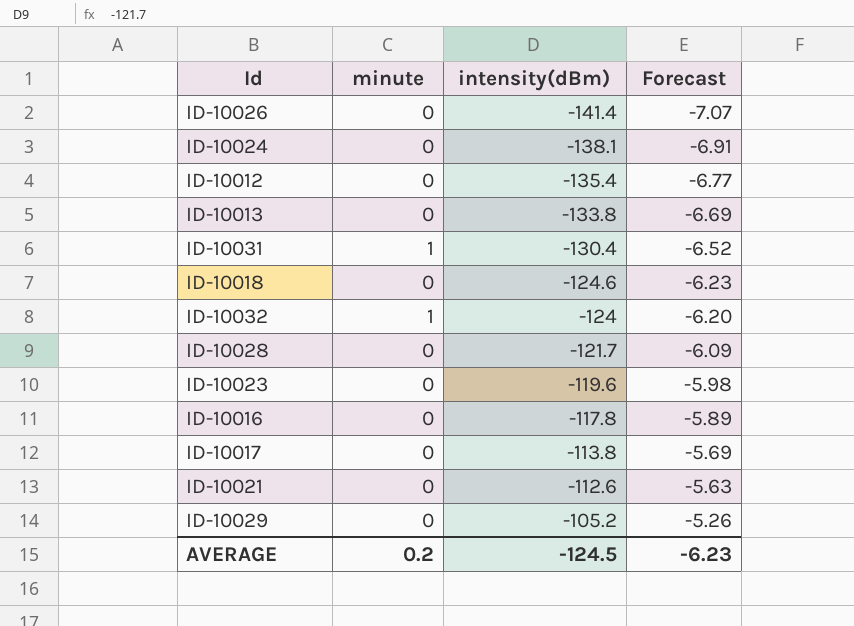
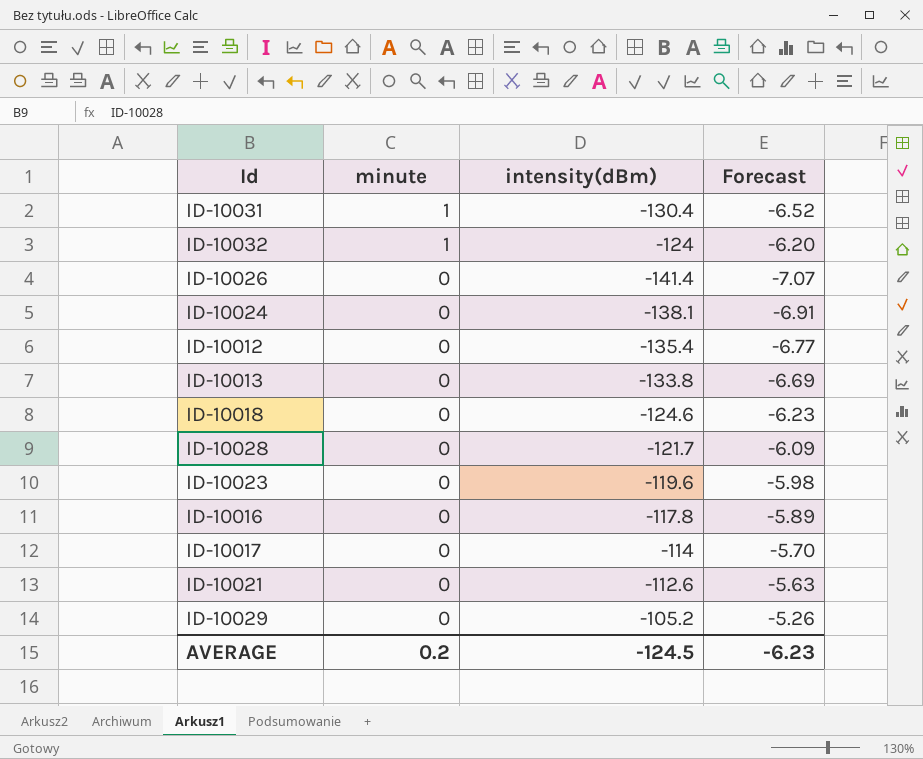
row order: intensity(dBm) ascending -> minute descending
ID-10017 | intensity(dBm): -113.8 -> -114
ID-10017 | Forecast: -5.69 -> -5.70

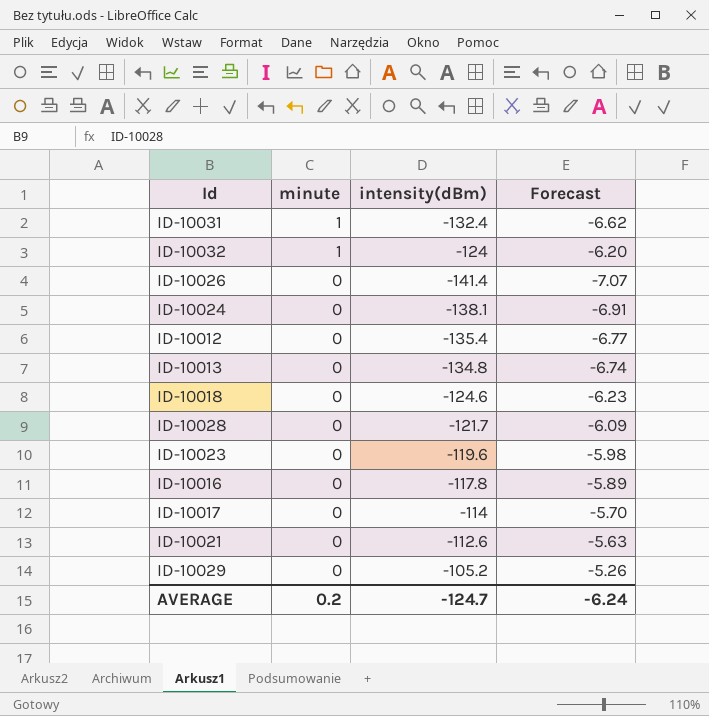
ID-10031 | intensity(dBm): -130.4 -> -132.4
ID-10031 | Forecast: -6.52 -> -6.62
ID-10013 | intensity(dBm): -133.8 -> -134.8
ID-10013 | Forecast: -6.69 -> -6.74
AVERAGE | intensity(dBm): -124.5 -> -124.7
AVERAGE | Forecast: -6.23 -> -6.24

